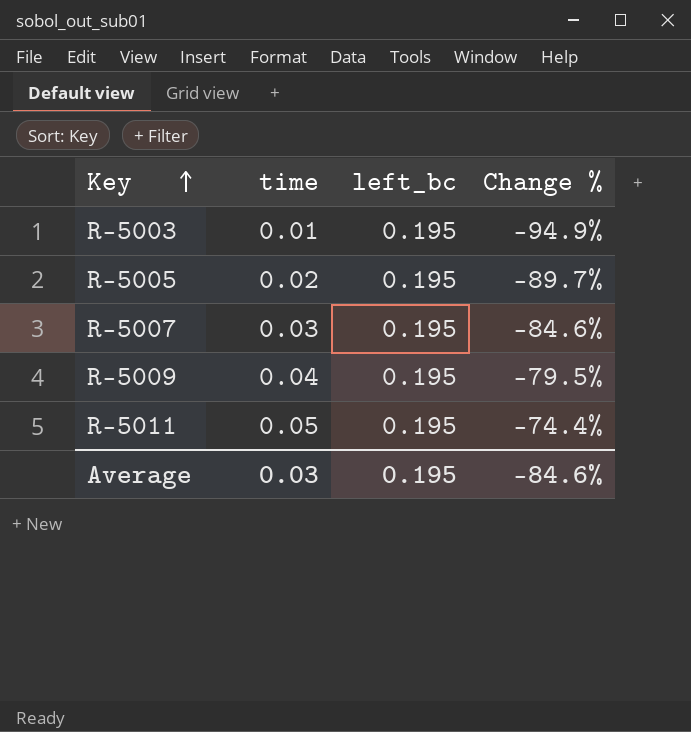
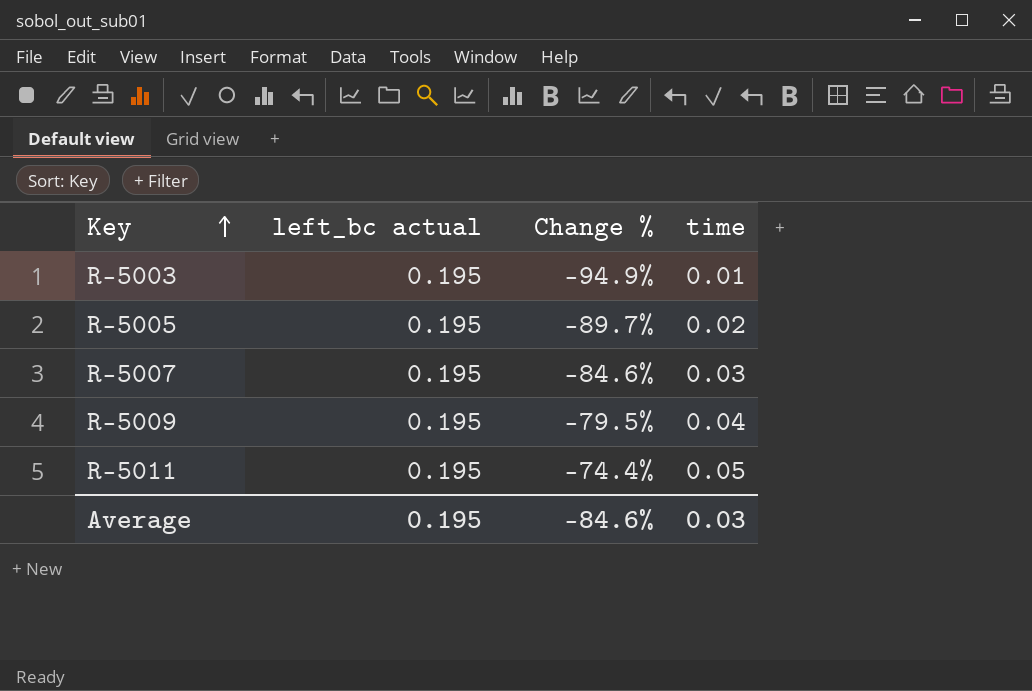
column name: left_bc -> left_bc actual
column time | position: 2 -> 4

